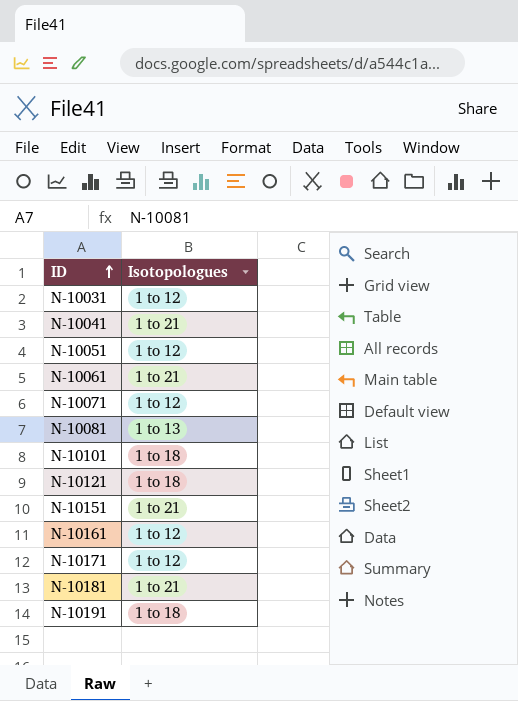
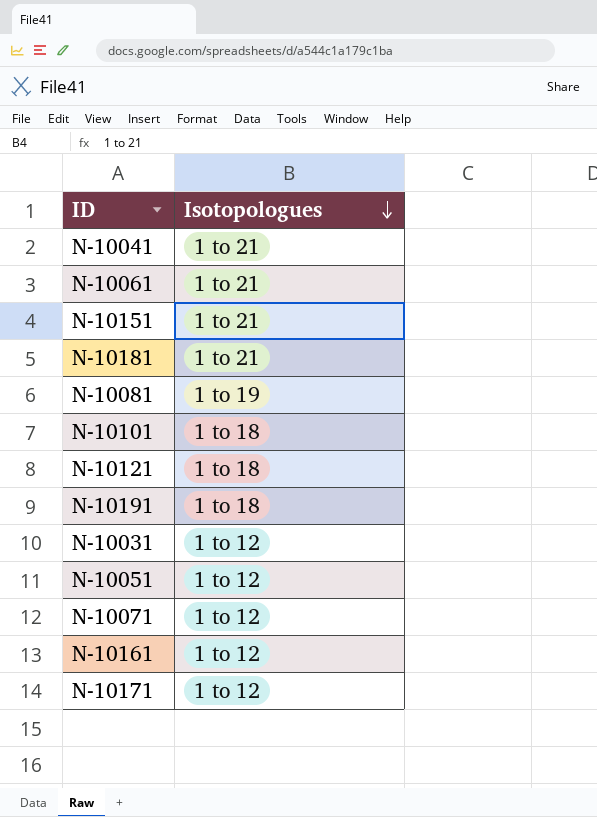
row order: ID ascending -> Isotopologues descending
N-10081 | Isotopologues: 1 to 13 -> 1 to 19

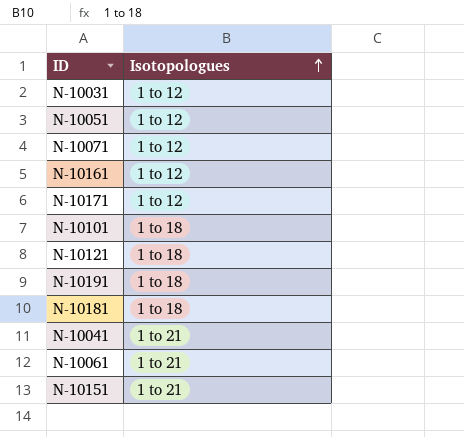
row order: Isotopologues descending -> Isotopologues ascending
row N-10081: 1 to 19 -> none
N-10181 | Isotopologues: 1 to 21 -> 1 to 18

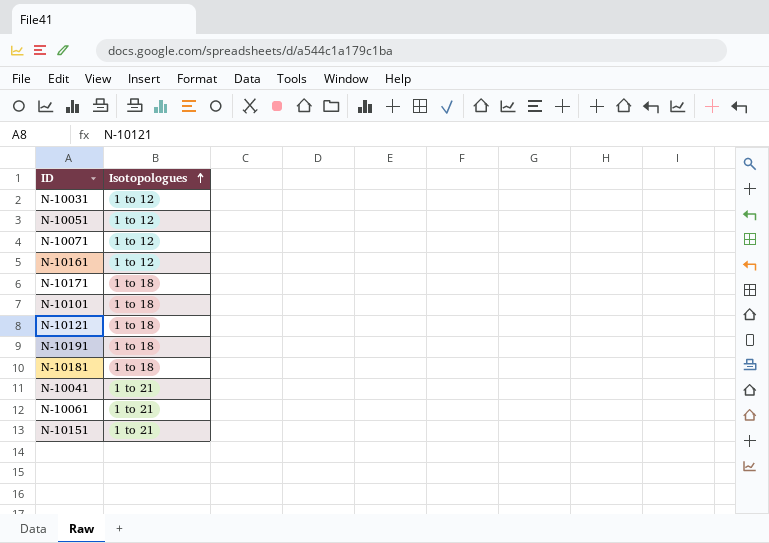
N-10171 | Isotopologues: 1 to 12 -> 1 to 18

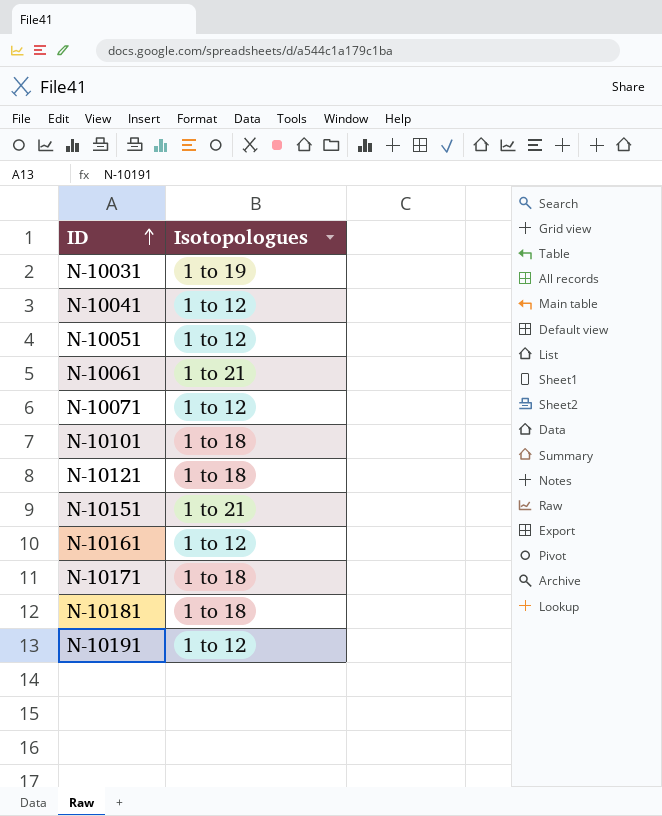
row order: Isotopologues ascending -> ID ascending
N-10031 | Isotopologues: 1 to 12 -> 1 to 19
N-10041 | Isotopologues: 1 to 21 -> 1 to 12
N-10191 | Isotopologues: 1 to 18 -> 1 to 12

